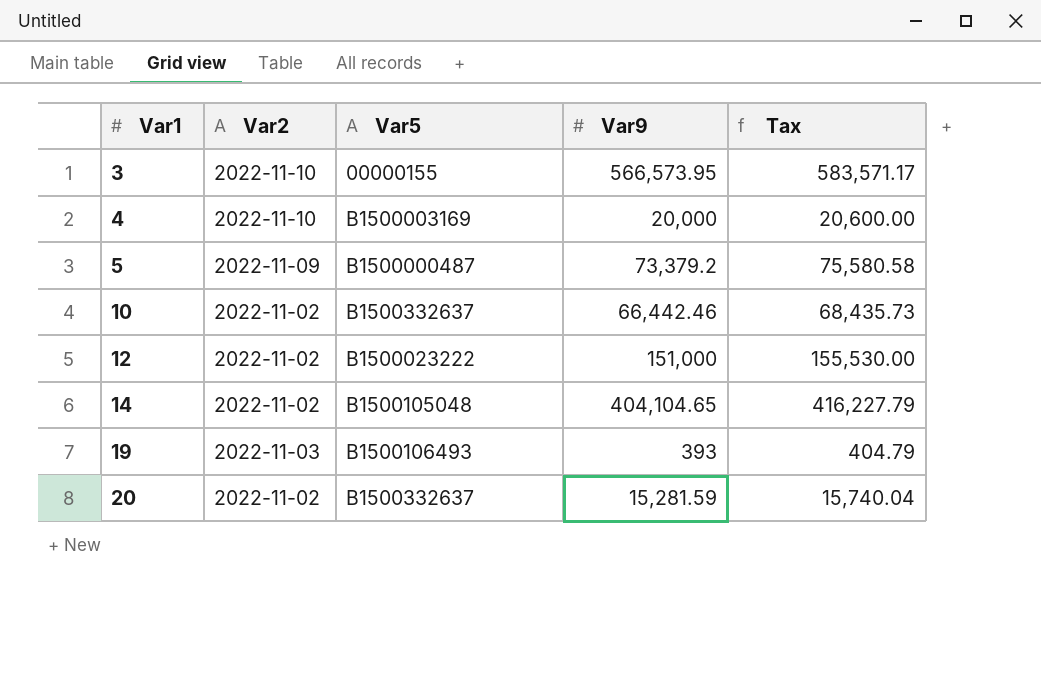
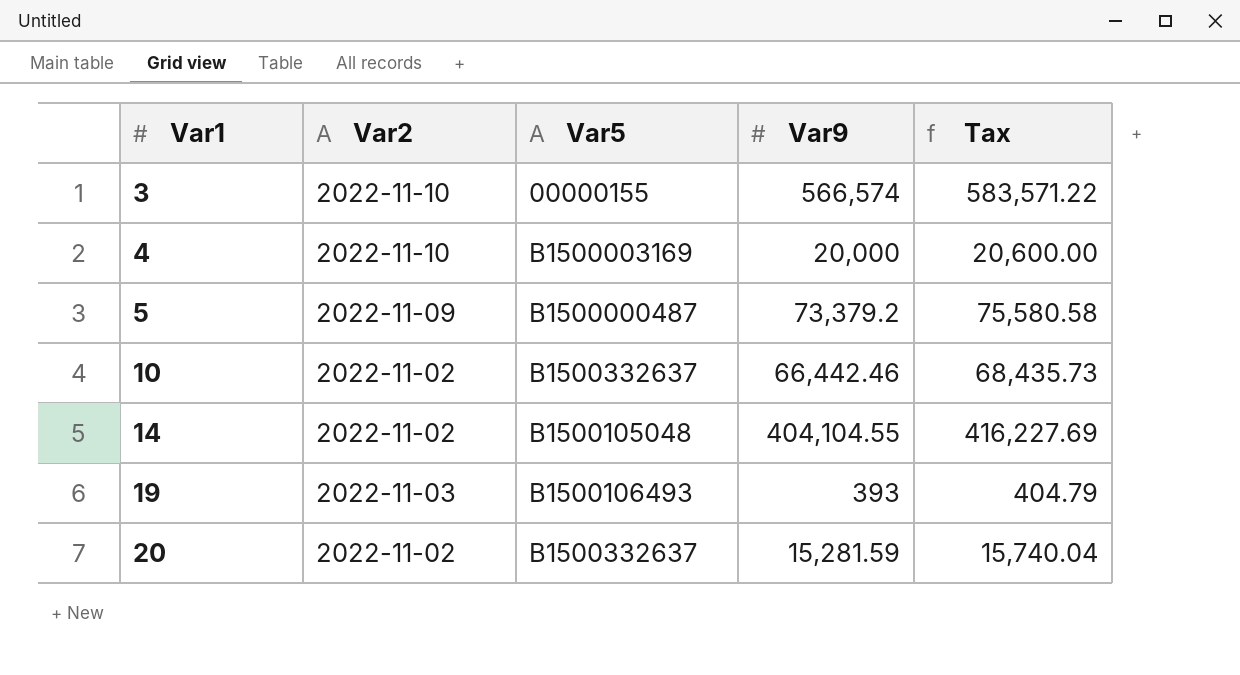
row 12: 2022-11-02 | B1500023222 | 151,000 | 155,530.00 -> none
3 | Var9: 566,573.95 -> 566,574
3 | Tax: 583,571.17 -> 583,571.22
14 | Var9: 404,104.65 -> 404,104.55
14 | Tax: 416,227.79 -> 416,227.69

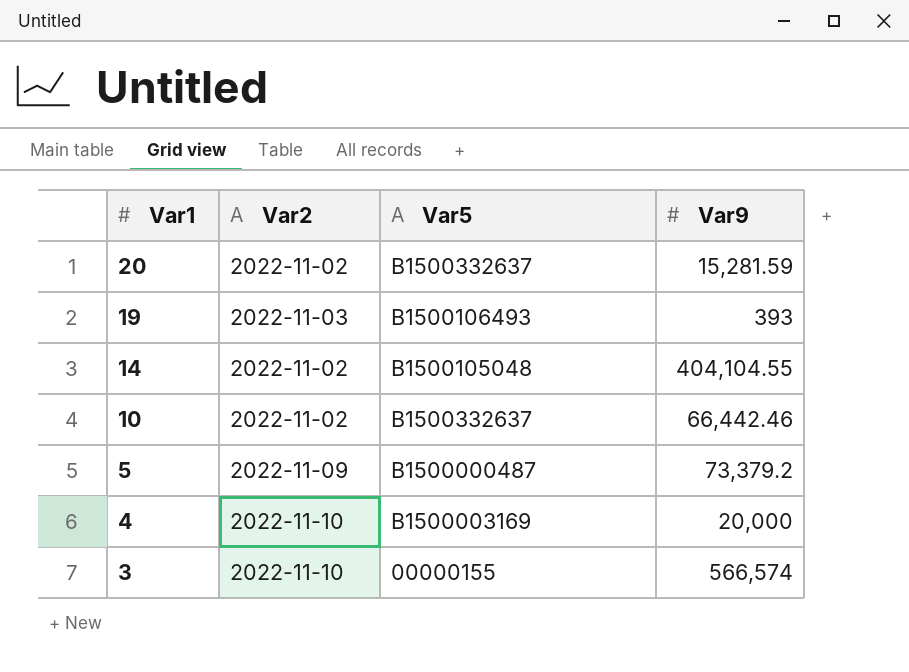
row order: Var1 ascending -> Var1 descending
column Tax | formula: [Var9] * 1.03 -> none

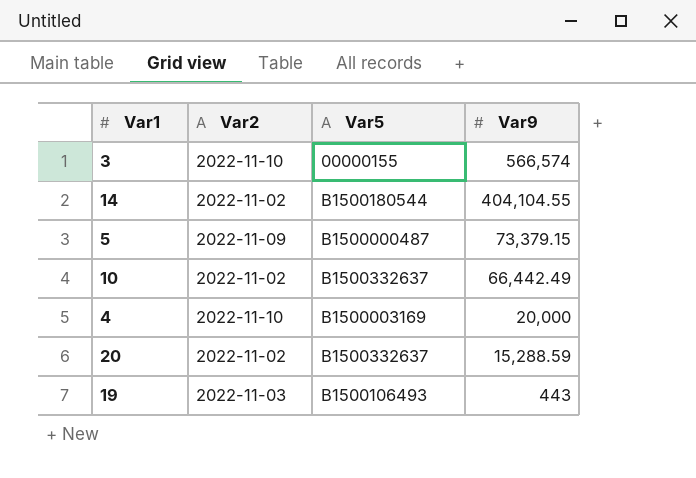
row order: Var1 descending -> Var9 descending
14 | Var5: B1500105048 -> B1500180544
5 | Var9: 73,379.2 -> 73,379.15
10 | Var9: 66,442.46 -> 66,442.49
20 | Var9: 15,281.59 -> 15,288.59
19 | Var9: 393 -> 443

